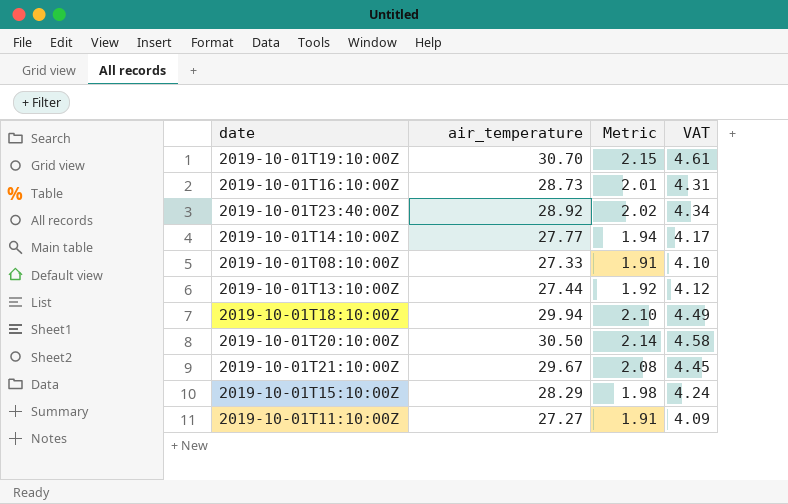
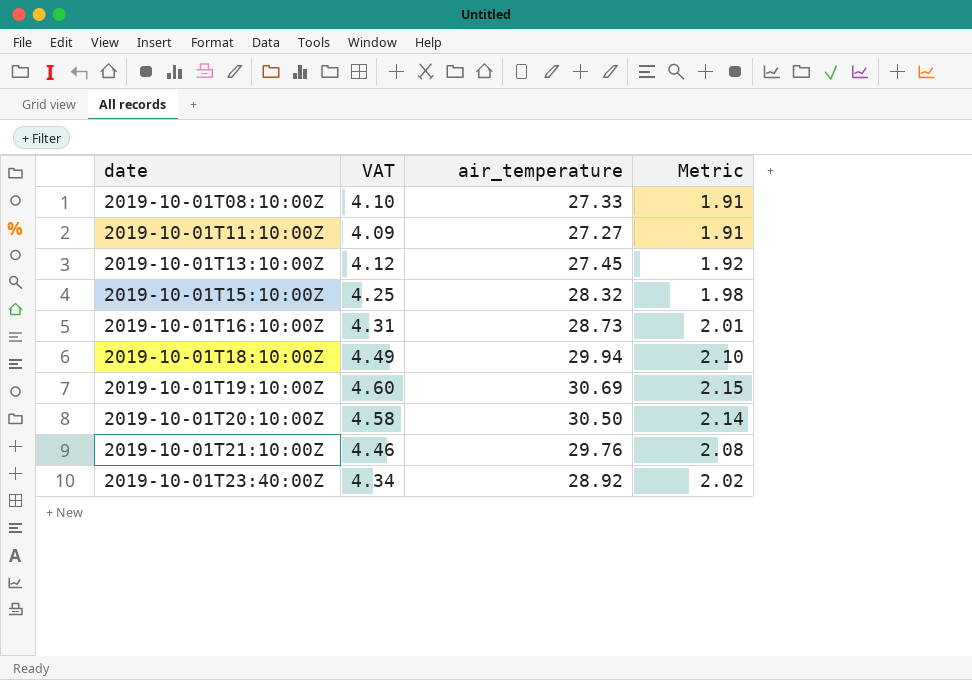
row order: none -> date ascending
column VAT | position: 4 -> 2
row 2019-10-01T14:10:00Z: 27.77 | 1.94 | 4.17 -> none
2019-10-01T13:10:00Z | air_temperature: 27.44 -> 27.45
2019-10-01T15:10:00Z | VAT: 4.24 -> 4.25
2019-10-01T15:10:00Z | air_temperature: 28.29 -> 28.32
2019-10-01T19:10:00Z | VAT: 4.61 -> 4.60
2019-10-01T19:10:00Z | air_temperature: 30.70 -> 30.69
2019-10-01T21:10:00Z | VAT: 4.45 -> 4.46
2019-10-01T21:10:00Z | air_temperature: 29.67 -> 29.76

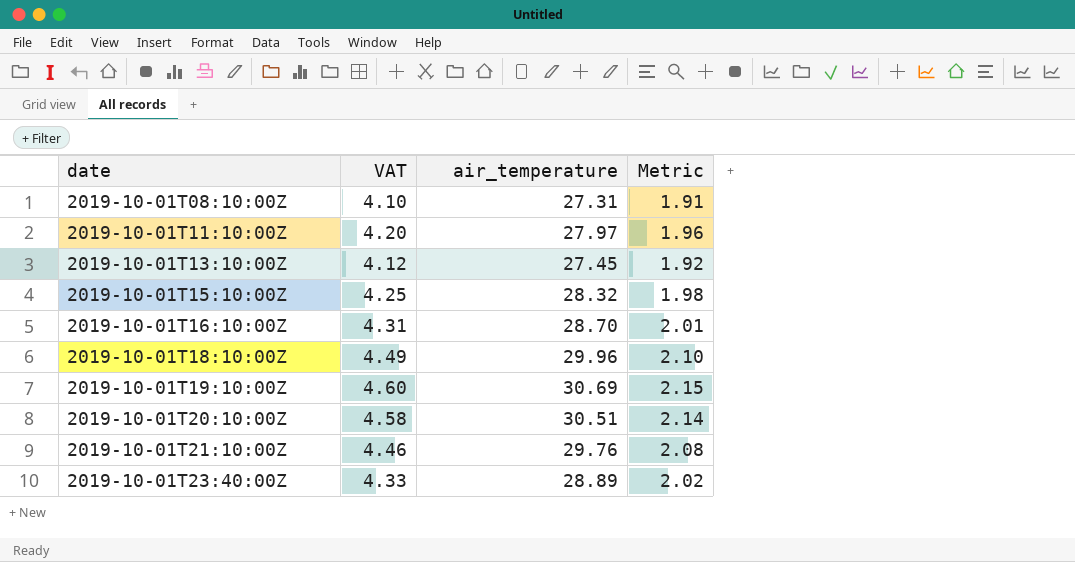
2019-10-01T08:10:00Z | air_temperature: 27.33 -> 27.31
2019-10-01T11:10:00Z | VAT: 4.09 -> 4.20
2019-10-01T11:10:00Z | air_temperature: 27.27 -> 27.97
2019-10-01T11:10:00Z | Metric: 1.91 -> 1.96
2019-10-01T16:10:00Z | air_temperature: 28.73 -> 28.70
2019-10-01T18:10:00Z | air_temperature: 29.94 -> 29.96
2019-10-01T20:10:00Z | air_temperature: 30.50 -> 30.51
2019-10-01T23:40:00Z | VAT: 4.34 -> 4.33
2019-10-01T23:40:00Z | air_temperature: 28.92 -> 28.89

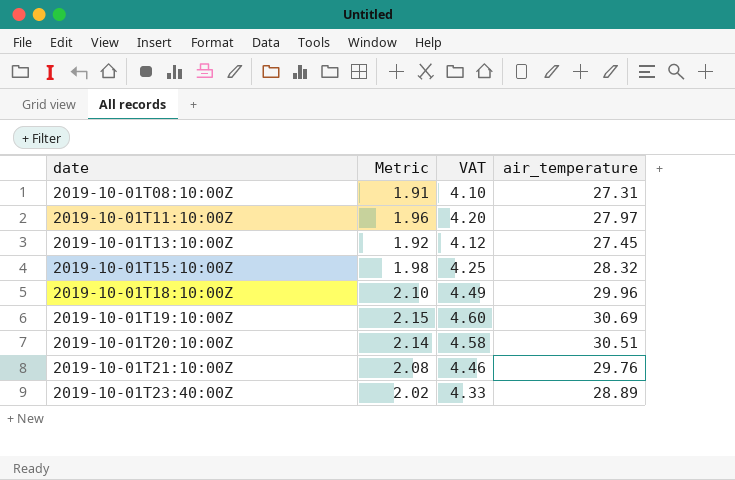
column Metric | position: 4 -> 2
row 2019-10-01T16:10:00Z: 4.31 | 28.70 | 2.01 -> none

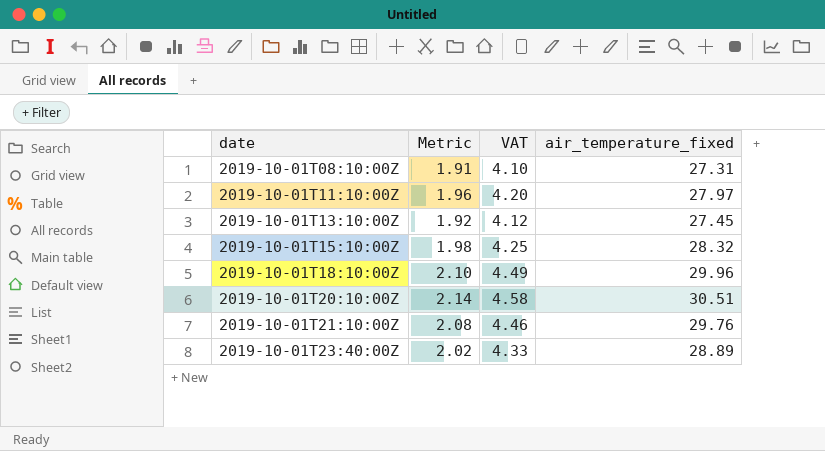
column name: air_temperature -> air_temperature_fixed
row 2019-10-01T19:10:00Z: 2.15 | 4.60 | 30.69 -> none

